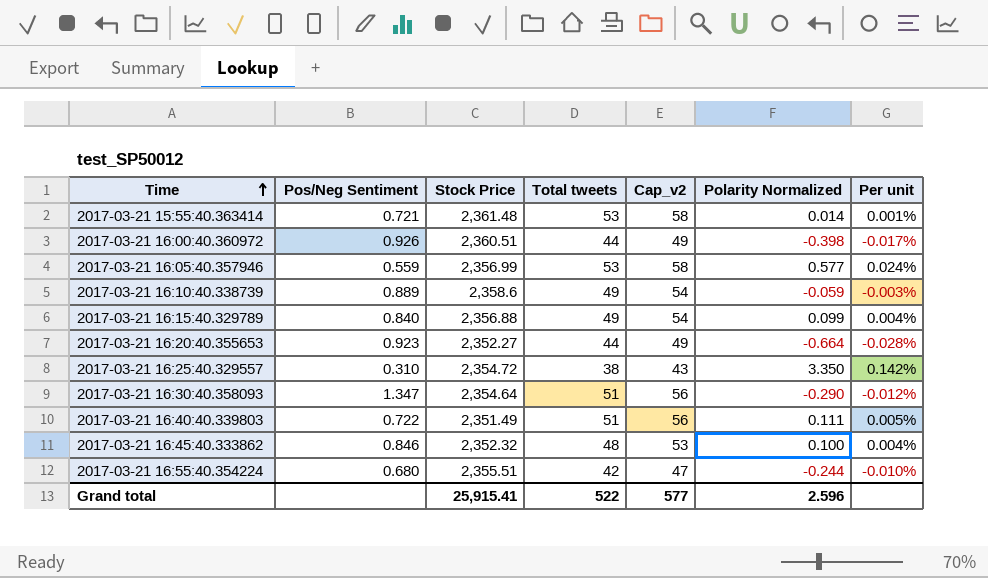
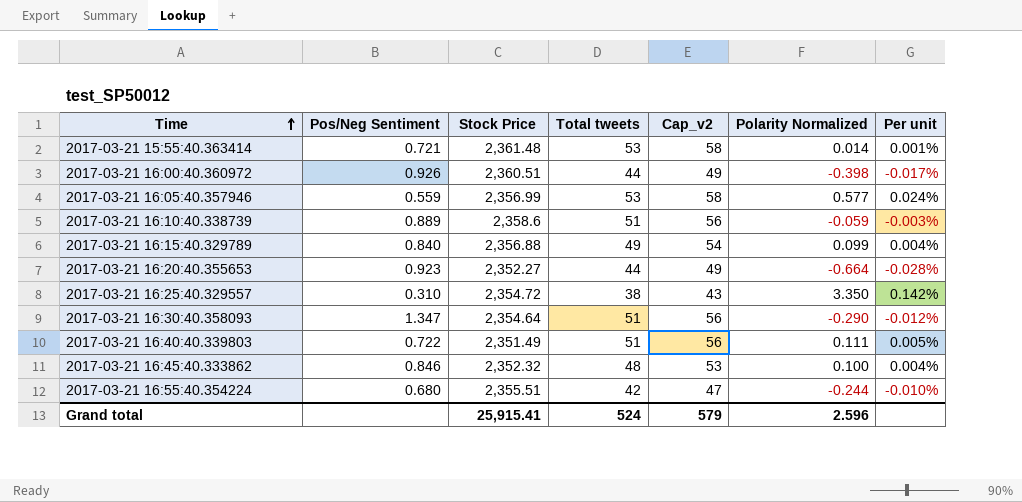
2017-03-21 16:10:40.338739 | Total tweets: 49 -> 51
2017-03-21 16:10:40.338739 | Cap_v2: 54 -> 56
Grand total | Total tweets: 522 -> 524
Grand total | Cap_v2: 577 -> 579

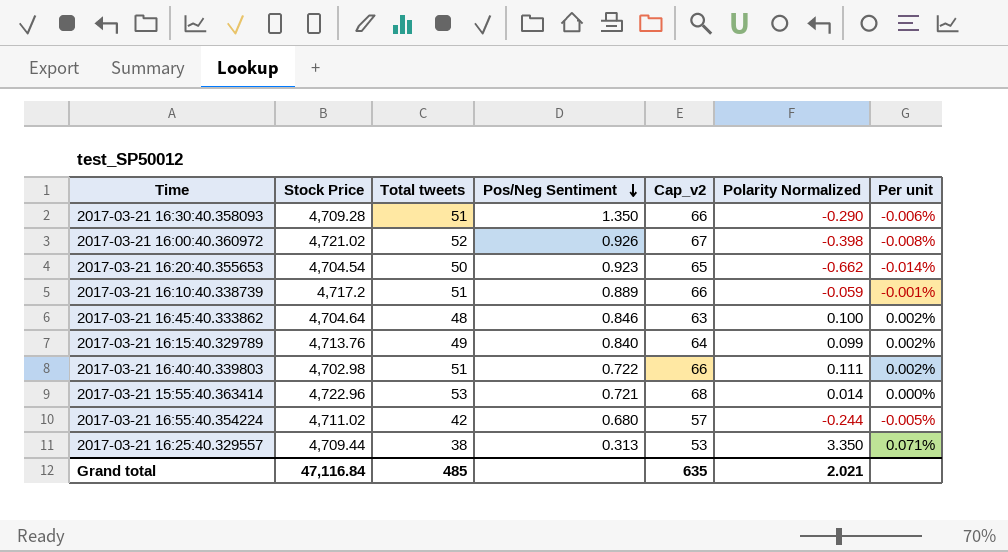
row order: Time ascending -> Pos/Neg Sentiment descending
column Pos/Neg Sentiment | position: 2 -> 4
column Cap_v2 | formula: [Total tweets] + 5 -> [Total tweets] + 15
row 2017-03-21 16:05:40.357946: 0.559 | 2,356.99 | 53 | 58 | 0.577 | 0.024% -> none
2017-03-21 16:30:40.358093 | Stock Price: 2,354.64 -> 4,709.28
2017-03-21 16:30:40.358093 | Pos/Neg Sentiment: 1.347 -> 1.350
2017-03-21 16:30:40.358093 | Per unit: -0.012% -> -0.006%
2017-03-21 16:00:40.360972 | Stock Price: 2,360.51 -> 4,721.02
2017-03-21 16:00:40.360972 | Total tweets: 44 -> 52
2017-03-21 16:00:40.360972 | Per unit: -0.017% -> -0.008%
2017-03-21 16:20:40.355653 | Stock Price: 2,352.27 -> 4,704.54
2017-03-21 16:20:40.355653 | Total tweets: 44 -> 50
2017-03-21 16:20:40.355653 | Polarity Normalized: -0.664 -> -0.662
2017-03-21 16:20:40.355653 | Per unit: -0.028% -> -0.014%
2017-03-21 16:10:40.338739 | Stock Price: 2,358.6 -> 4,717.2
2017-03-21 16:10:40.338739 | Per unit: -0.003% -> -0.001%
2017-03-21 16:45:40.333862 | Stock Price: 2,352.32 -> 4,704.64
2017-03-21 16:45:40.333862 | Per unit: 0.004% -> 0.002%
2017-03-21 16:15:40.329789 | Stock Price: 2,356.88 -> 4,713.76
2017-03-21 16:15:40.329789 | Per unit: 0.004% -> 0.002%
2017-03-21 16:40:40.339803 | Stock Price: 2,351.49 -> 4,702.98
2017-03-21 16:40:40.339803 | Per unit: 0.005% -> 0.002%
2017-03-21 15:55:40.363414 | Stock Price: 2,361.48 -> 4,722.96
2017-03-21 15:55:40.363414 | Per unit: 0.001% -> 0.000%
2017-03-21 16:55:40.354224 | Stock Price: 2,355.51 -> 4,711.02
2017-03-21 16:55:40.354224 | Per unit: -0.010% -> -0.005%
2017-03-21 16:25:40.329557 | Stock Price: 2,354.72 -> 4,709.44
2017-03-21 16:25:40.329557 | Pos/Neg Sentiment: 0.310 -> 0.313
2017-03-21 16:25:40.329557 | Per unit: 0.142% -> 0.071%
Grand total | Stock Price: 25,915.41 -> 47,116.84
Grand total | Total tweets: 524 -> 485
Grand total | Cap_v2: 579 -> 635
Grand total | Polarity Normalized: 2.596 -> 2.021

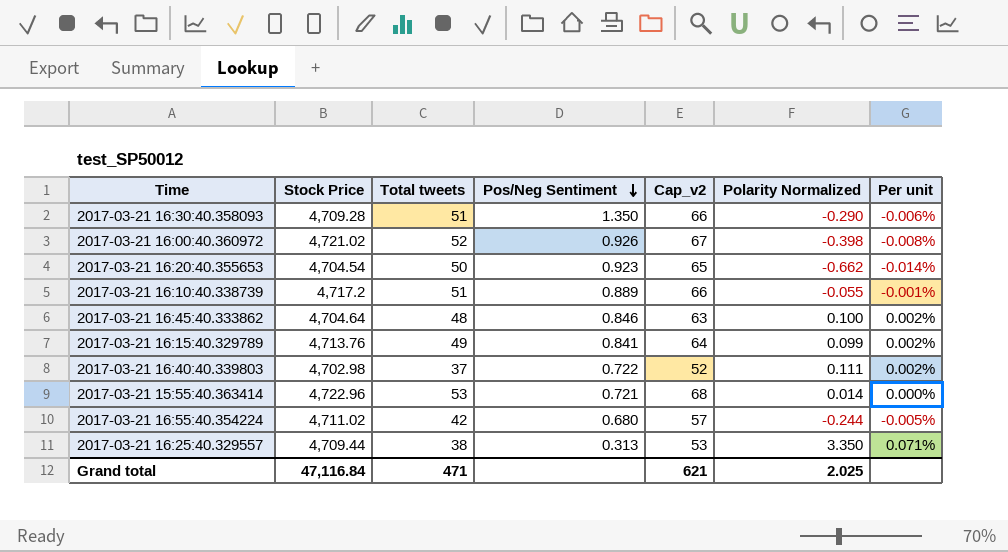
2017-03-21 16:10:40.338739 | Polarity Normalized: -0.059 -> -0.055
2017-03-21 16:15:40.329789 | Pos/Neg Sentiment: 0.840 -> 0.841
2017-03-21 16:40:40.339803 | Total tweets: 51 -> 37
2017-03-21 16:40:40.339803 | Cap_v2: 66 -> 52
Grand total | Total tweets: 485 -> 471
Grand total | Cap_v2: 635 -> 621
Grand total | Polarity Normalized: 2.021 -> 2.025

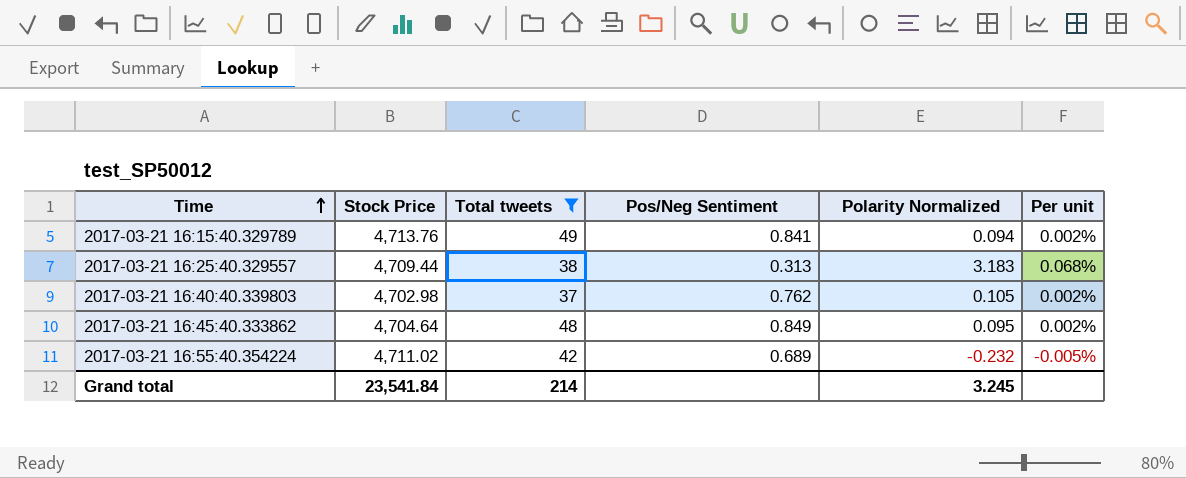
filter: none -> Total tweets <= 49
row order: Pos/Neg Sentiment descending -> Time ascending
column Cap_v2 | formula: [Total tweets] + 15 -> none
2017-03-21 16:15:40.329789 | Polarity Normalized: 0.099 -> 0.094
2017-03-21 16:25:40.329557 | Polarity Normalized: 3.350 -> 3.183
2017-03-21 16:25:40.329557 | Per unit: 0.071% -> 0.068%
2017-03-21 16:40:40.339803 | Pos/Neg Sentiment: 0.722 -> 0.762
2017-03-21 16:40:40.339803 | Polarity Normalized: 0.111 -> 0.105
2017-03-21 16:45:40.333862 | Pos/Neg Sentiment: 0.846 -> 0.849
2017-03-21 16:45:40.333862 | Polarity Normalized: 0.100 -> 0.095
2017-03-21 16:55:40.354224 | Pos/Neg Sentiment: 0.680 -> 0.689
2017-03-21 16:55:40.354224 | Polarity Normalized: -0.244 -> -0.232
Grand total | Stock Price: 47,116.84 -> 23,541.84
Grand total | Total tweets: 471 -> 214
Grand total | Polarity Normalized: 2.025 -> 3.245

